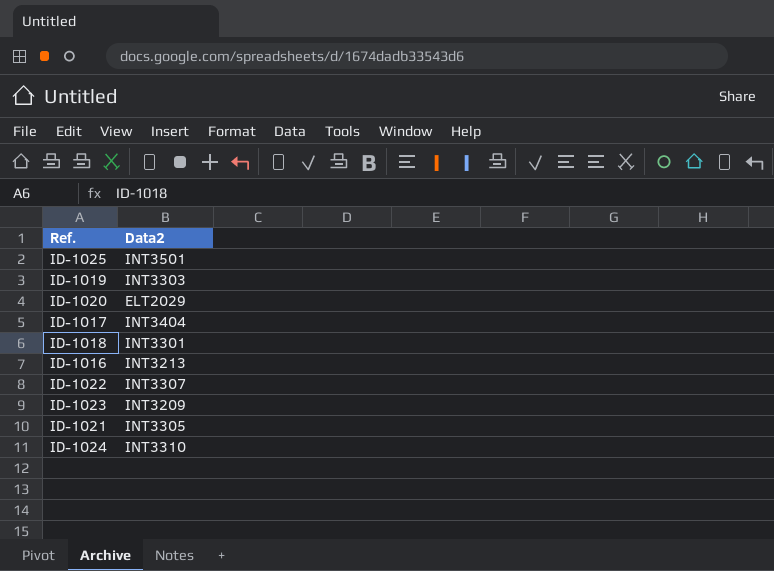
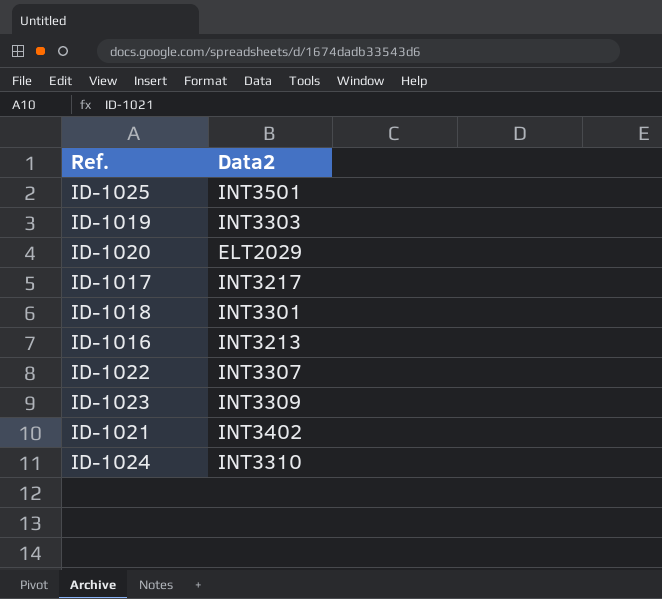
ID-1017 | Data2: INT3404 -> INT3217
ID-1023 | Data2: INT3209 -> INT3309
ID-1021 | Data2: INT3305 -> INT3402

